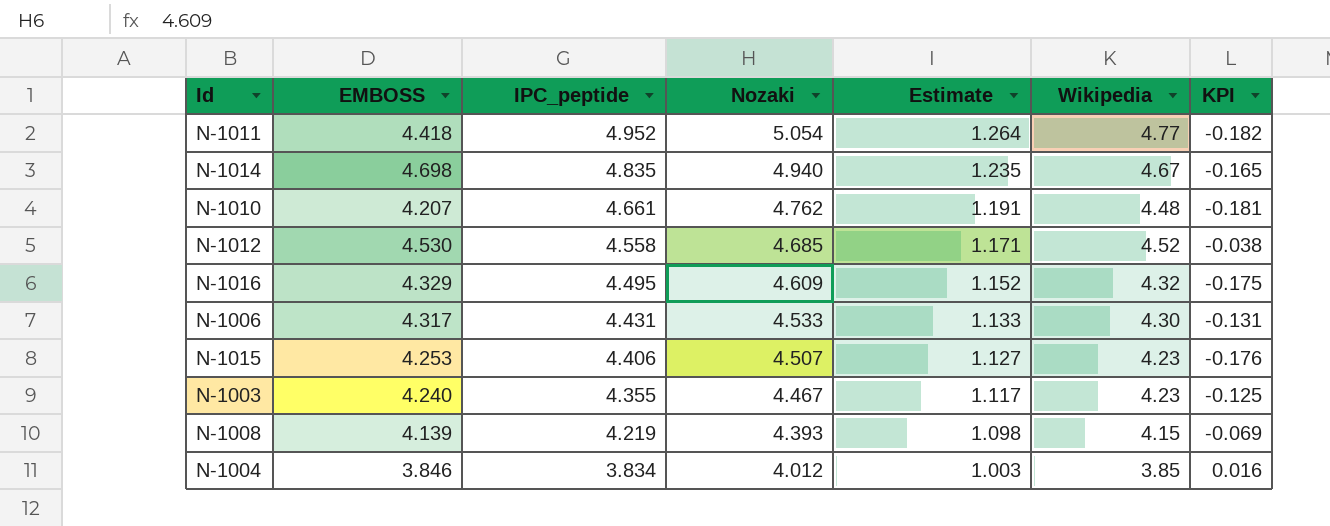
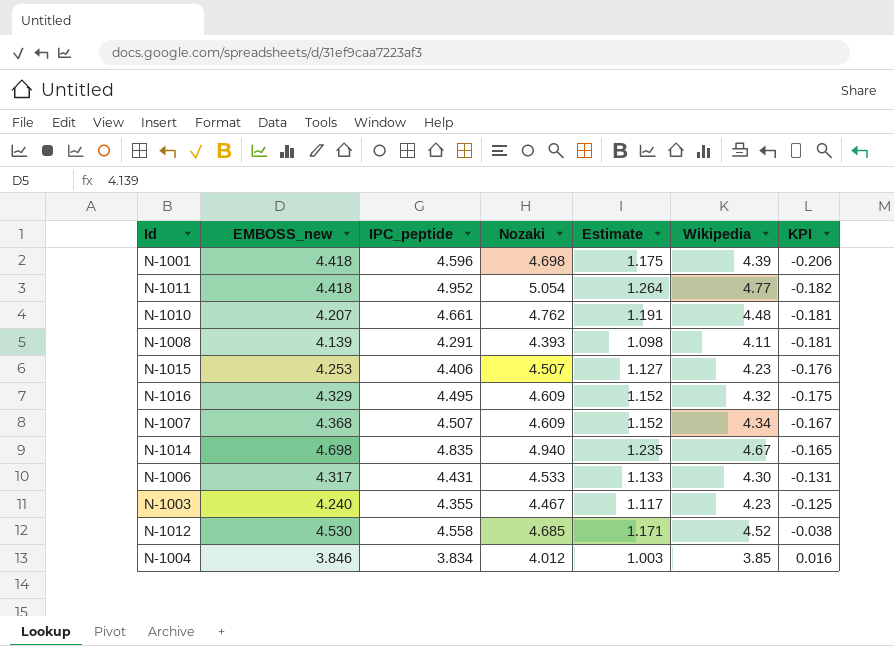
row order: IPC_peptide descending -> KPI ascending
column name: EMBOSS -> EMBOSS_new
row N-1001: none -> 4.418 | 4.596 | 4.698 | 1.175 | 4.39 | -0.206
N-1008 | IPC_peptide: 4.219 -> 4.291
N-1008 | Wikipedia: 4.15 -> 4.11
N-1008 | KPI: -0.069 -> -0.181
row N-1007: none -> 4.368 | 4.507 | 4.609 | 1.152 | 4.34 | -0.167

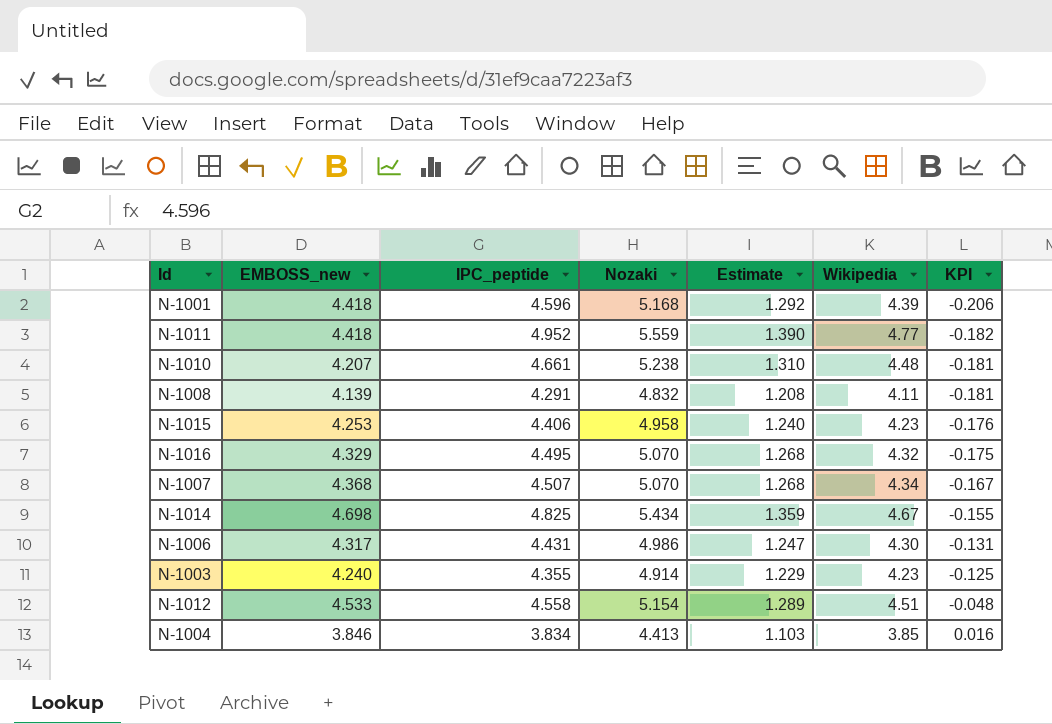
N-1001 | Nozaki: 4.698 -> 5.168
N-1001 | Estimate: 1.175 -> 1.292
N-1011 | Nozaki: 5.054 -> 5.559
N-1011 | Estimate: 1.264 -> 1.390
N-1010 | Nozaki: 4.762 -> 5.238
N-1010 | Estimate: 1.191 -> 1.310
N-1008 | Nozaki: 4.393 -> 4.832
N-1008 | Estimate: 1.098 -> 1.208
N-1015 | Nozaki: 4.507 -> 4.958
N-1015 | Estimate: 1.127 -> 1.240
N-1016 | Nozaki: 4.609 -> 5.070
N-1016 | Estimate: 1.152 -> 1.268
N-1007 | Nozaki: 4.609 -> 5.070
N-1007 | Estimate: 1.152 -> 1.268
N-1014 | IPC_peptide: 4.835 -> 4.825
N-1014 | Nozaki: 4.940 -> 5.434
N-1014 | Estimate: 1.235 -> 1.359
N-1014 | KPI: -0.165 -> -0.155
N-1006 | Nozaki: 4.533 -> 4.986
N-1006 | Estimate: 1.133 -> 1.247
N-1003 | Nozaki: 4.467 -> 4.914
N-1003 | Estimate: 1.117 -> 1.229
N-1012 | EMBOSS_new: 4.530 -> 4.533
N-1012 | Nozaki: 4.685 -> 5.154
N-1012 | Estimate: 1.171 -> 1.289
N-1012 | Wikipedia: 4.52 -> 4.51
N-1012 | KPI: -0.038 -> -0.048
N-1004 | Nozaki: 4.012 -> 4.413
N-1004 | Estimate: 1.003 -> 1.103

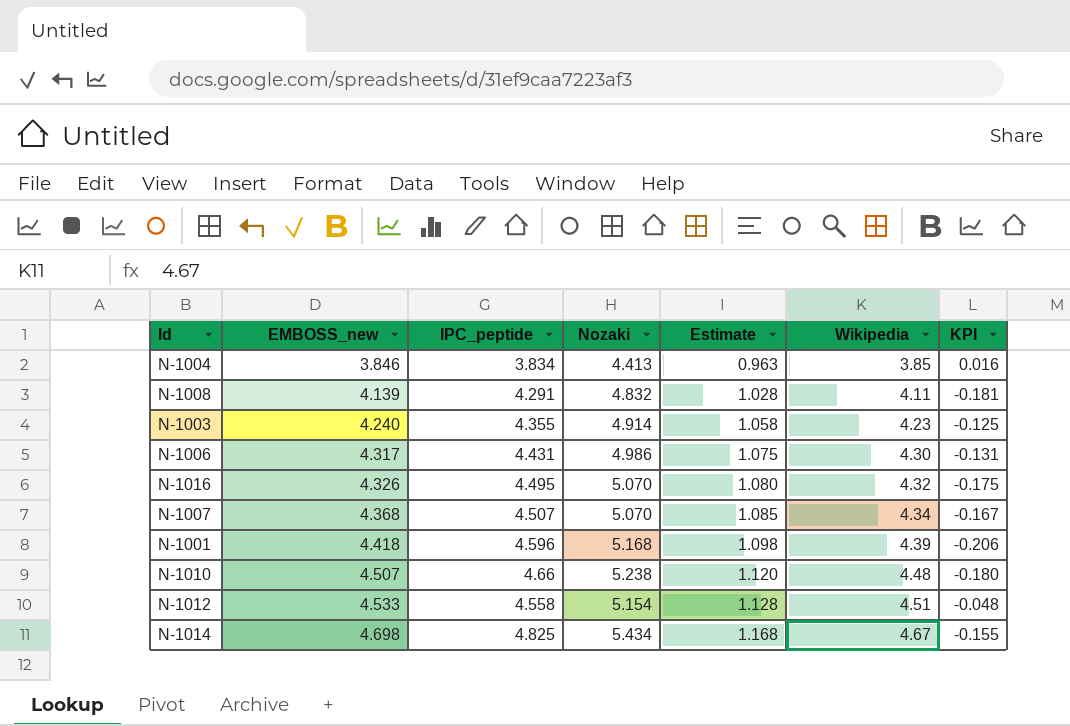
row order: KPI ascending -> EMBOSS_new ascending
column Estimate | formula: [Nozaki] * 0.25 -> [Wikipedia] * 0.25
row N-1011: 4.418 | 4.952 | 5.559 | 1.390 | 4.77 | -0.182 -> none
row N-1015: 4.253 | 4.406 | 4.958 | 1.240 | 4.23 | -0.176 -> none
N-1016 | EMBOSS_new: 4.329 -> 4.326
N-1010 | EMBOSS_new: 4.207 -> 4.507
N-1010 | IPC_peptide: 4.661 -> 4.66
N-1010 | KPI: -0.181 -> -0.180

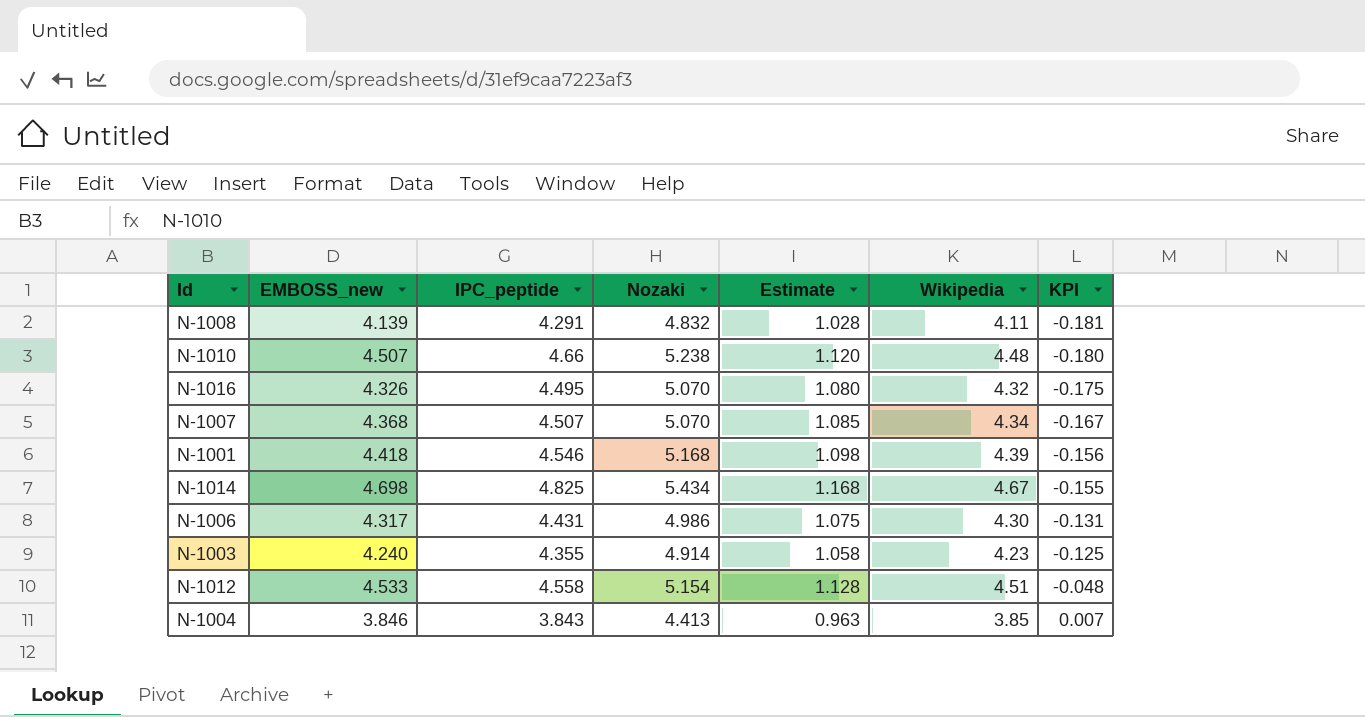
row order: EMBOSS_new ascending -> KPI ascending
N-1001 | IPC_peptide: 4.596 -> 4.546
N-1001 | KPI: -0.206 -> -0.156
N-1004 | IPC_peptide: 3.834 -> 3.843
N-1004 | KPI: 0.016 -> 0.007

